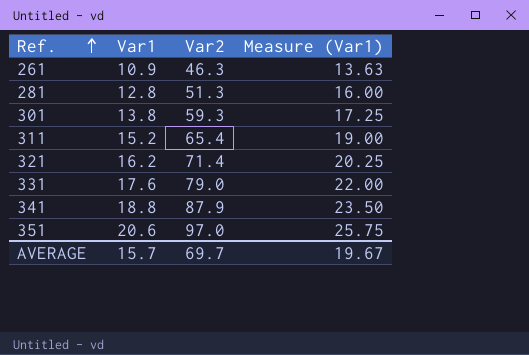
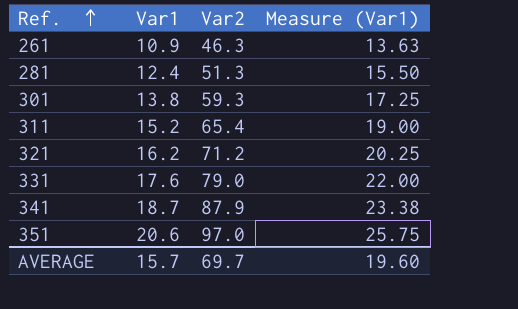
281 | Var1: 12.8 -> 12.4
281 | Measure (Var1): 16.00 -> 15.50
321 | Var2: 71.4 -> 71.2
341 | Var1: 18.8 -> 18.7
341 | Measure (Var1): 23.50 -> 23.38
AVERAGE | Measure (Var1): 19.67 -> 19.60

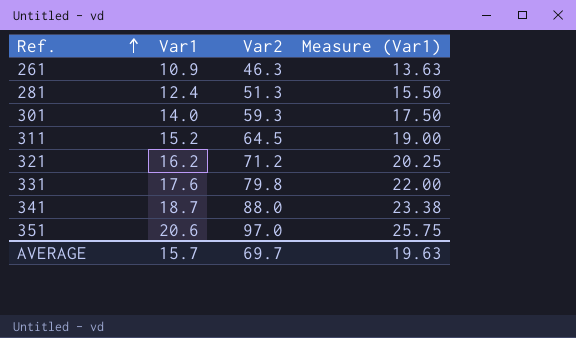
301 | Var1: 13.8 -> 14.0
301 | Measure (Var1): 17.25 -> 17.50
311 | Var2: 65.4 -> 64.5
331 | Var2: 79.0 -> 79.8
341 | Var2: 87.9 -> 88.0
AVERAGE | Measure (Var1): 19.60 -> 19.63

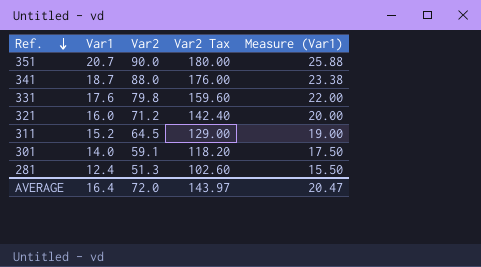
row order: Ref. ascending -> Ref. descending
column Var2 Tax | formula: none -> [Var2] * 2
row 261: 10.9 | 46.3 | 13.63 -> none
351 | Var1: 20.6 -> 20.7
351 | Var2: 97.0 -> 90.0
351 | Measure (Var1): 25.75 -> 25.88
321 | Var1: 16.2 -> 16.0
321 | Measure (Var1): 20.25 -> 20.00
301 | Var2: 59.3 -> 59.1
AVERAGE | Var1: 15.7 -> 16.4
AVERAGE | Var2: 69.7 -> 72.0
AVERAGE | Measure (Var1): 19.63 -> 20.47

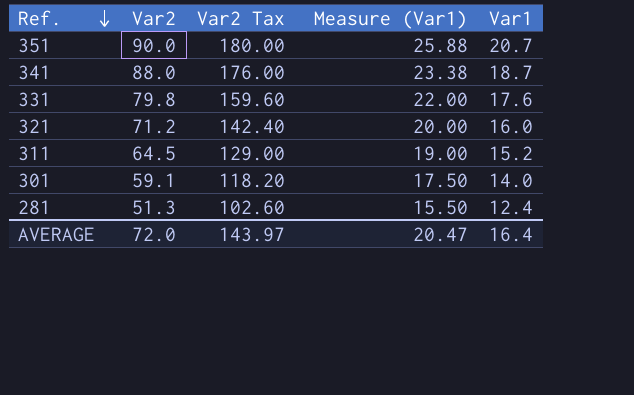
column Var1 | position: 2 -> 5

